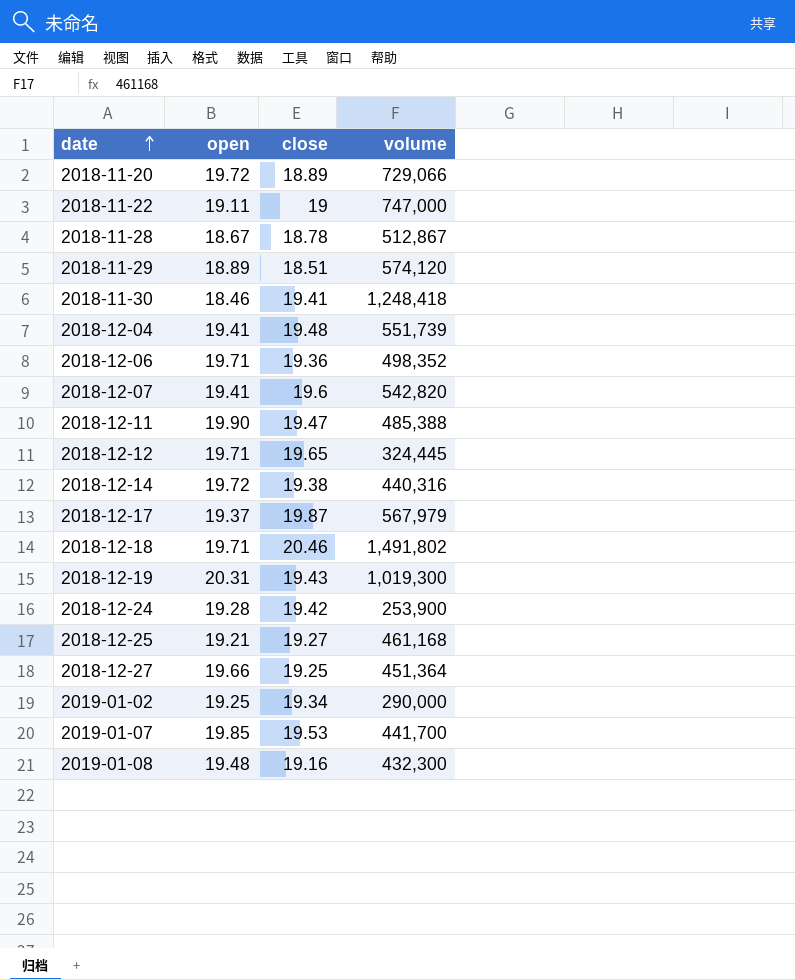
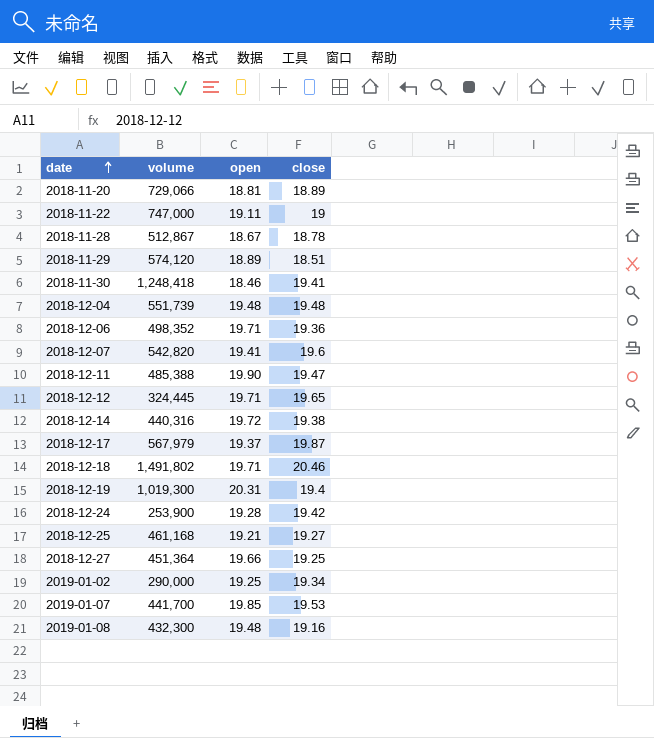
column volume | position: 4 -> 2
2018-11-20 | open: 19.72 -> 18.81
2018-12-04 | open: 19.41 -> 19.48
2018-12-19 | close: 19.43 -> 19.4

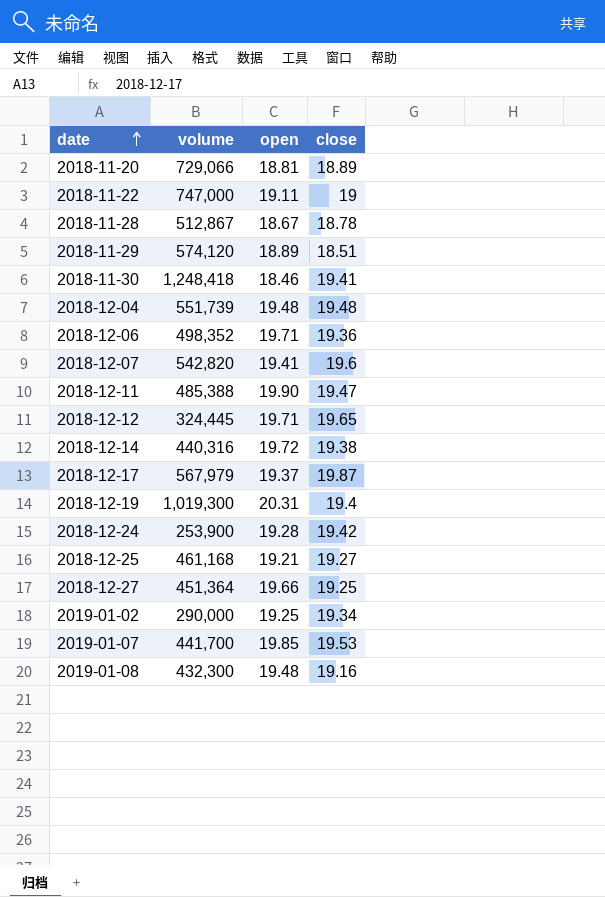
row 2018-12-18: 1,491,802 | 19.71 | 20.46 -> none

